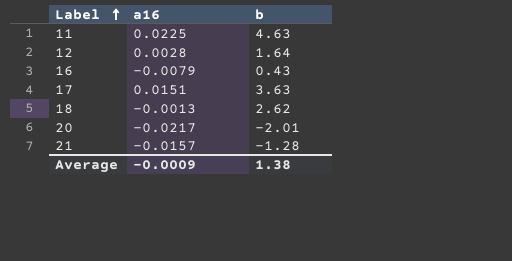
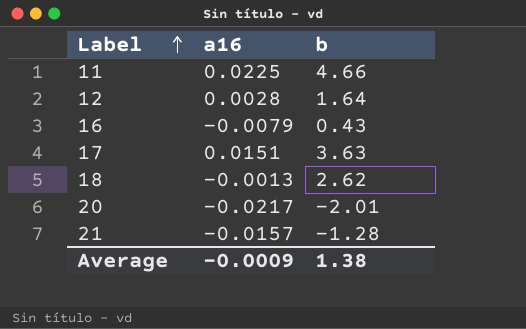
11 | b: 4.63 -> 4.66

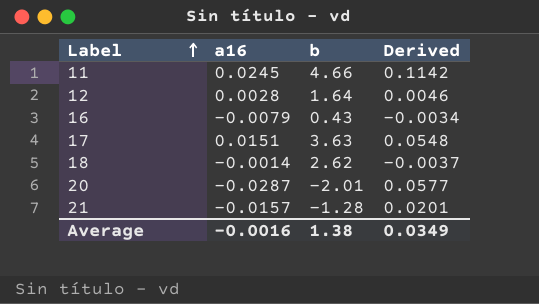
column Derived | formula: none -> [a16] * [b]
11 | a16: 0.0225 -> 0.0245
18 | a16: -0.0013 -> -0.0014
20 | a16: -0.0217 -> -0.0287
Average | a16: -0.0009 -> -0.0016

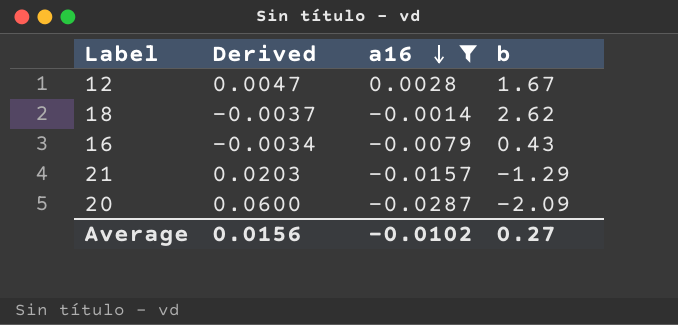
filter: none -> a16 <= 0.0028
row order: Label ascending -> a16 descending
column Derived | position: 4 -> 2
12 | Derived: 0.0046 -> 0.0047
12 | b: 1.64 -> 1.67
21 | Derived: 0.0201 -> 0.0203
21 | b: -1.28 -> -1.29
20 | Derived: 0.0577 -> 0.0600
20 | b: -2.01 -> -2.09
Average | Derived: 0.0349 -> 0.0156
Average | a16: -0.0016 -> -0.0102
Average | b: 1.38 -> 0.27

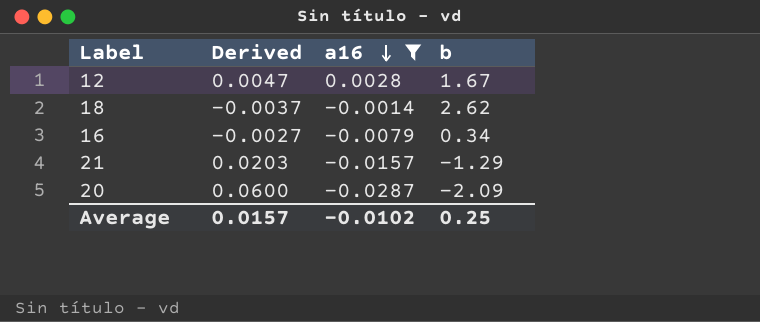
16 | Derived: -0.0034 -> -0.0027
16 | b: 0.43 -> 0.34
Average | Derived: 0.0156 -> 0.0157
Average | b: 0.27 -> 0.25

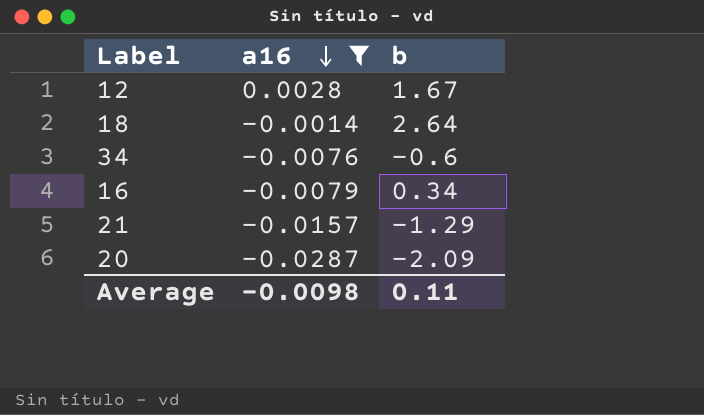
column Derived | formula: [a16] * [b] -> none
18 | b: 2.62 -> 2.64
row 34: none -> -0.0076 | -0.6
Average | a16: -0.0102 -> -0.0098
Average | b: 0.25 -> 0.11

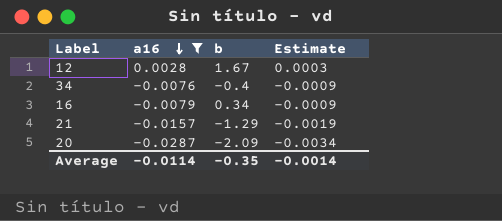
column Estimate | formula: none -> [a16] * 0.12
row 18: -0.0014 | 2.64 -> none
34 | b: -0.6 -> -0.4
Average | a16: -0.0098 -> -0.0114
Average | b: 0.11 -> -0.35

